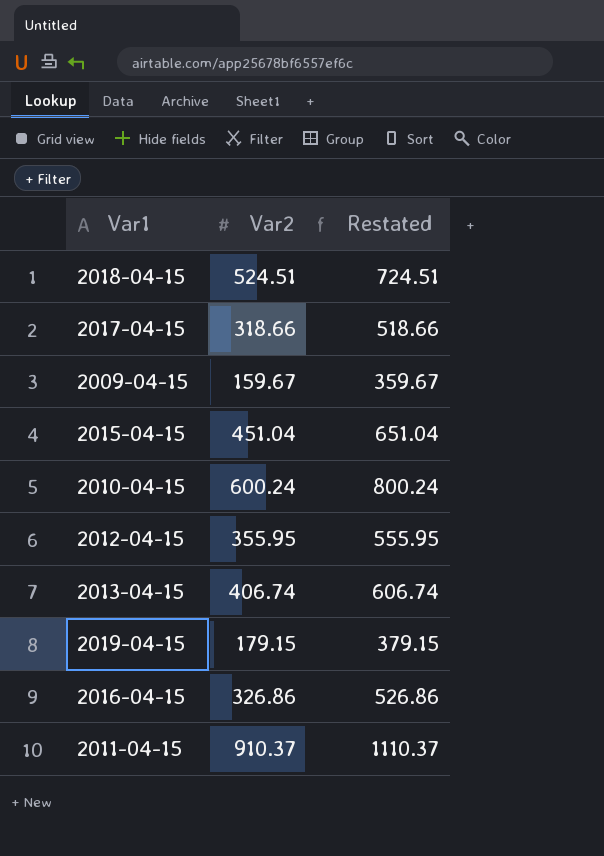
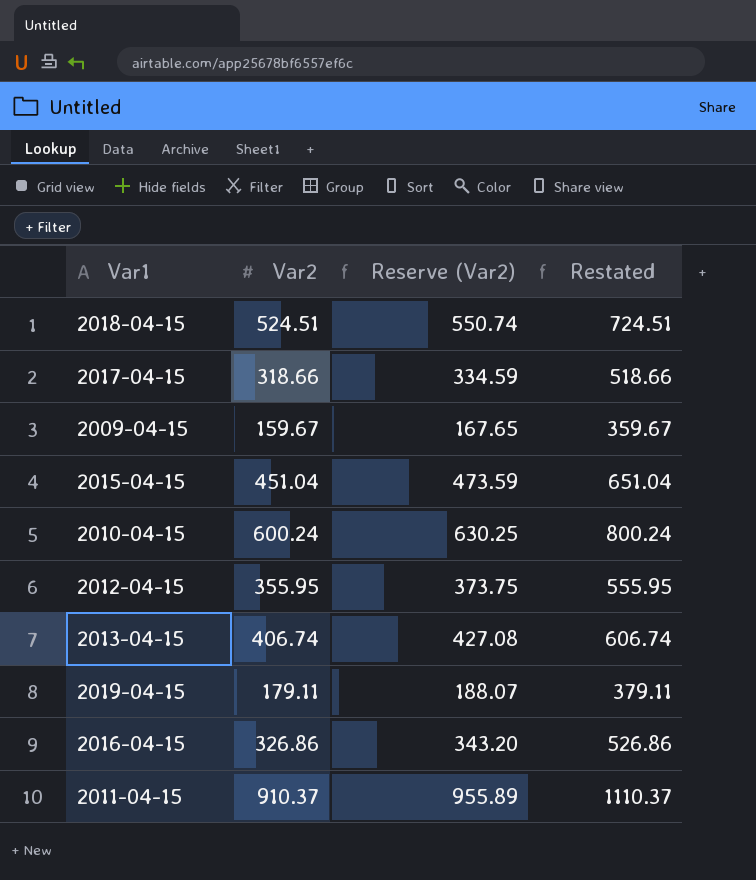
column Reserve (Var2) | formula: none -> [Var2] * 1.05
2019-04-15 | Var2: 179.15 -> 179.11
2019-04-15 | Restated: 379.15 -> 379.11

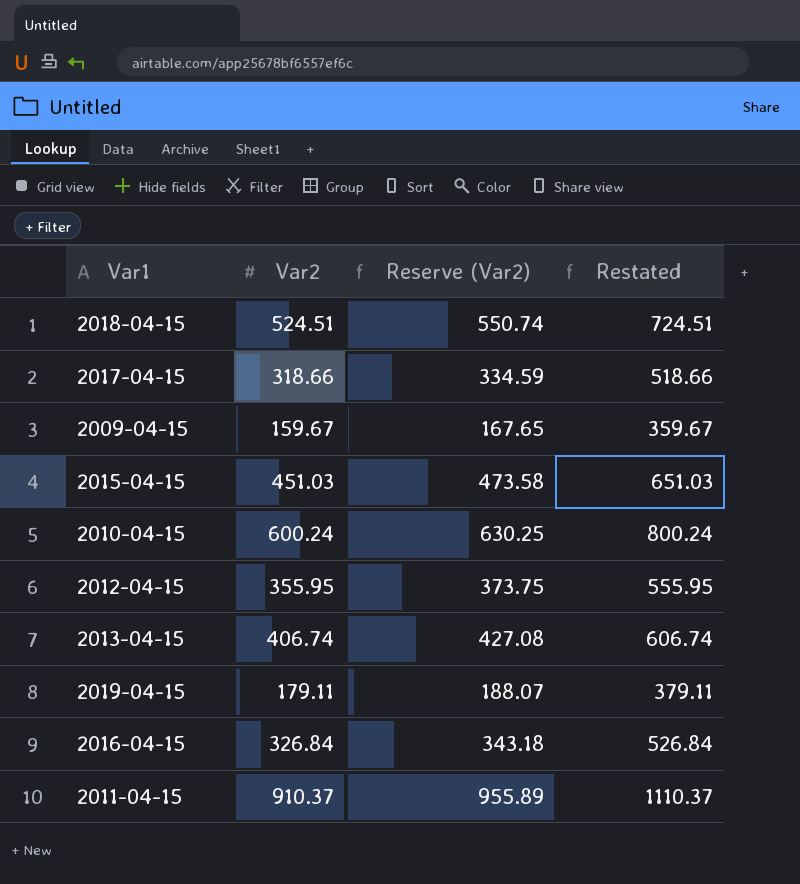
2015-04-15 | Var2: 451.04 -> 451.03
2015-04-15 | Reserve (Var2): 473.59 -> 473.58
2015-04-15 | Restated: 651.04 -> 651.03
2016-04-15 | Var2: 326.86 -> 326.84
2016-04-15 | Reserve (Var2): 343.20 -> 343.18
2016-04-15 | Restated: 526.86 -> 526.84

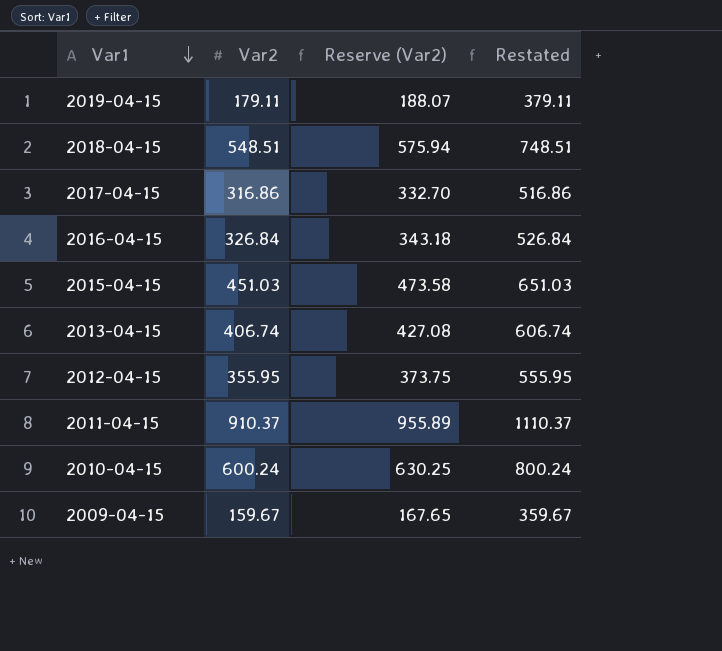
row order: none -> Var1 descending
2018-04-15 | Var2: 524.51 -> 548.51
2018-04-15 | Reserve (Var2): 550.74 -> 575.94
2018-04-15 | Restated: 724.51 -> 748.51
2017-04-15 | Var2: 318.66 -> 316.86
2017-04-15 | Reserve (Var2): 334.59 -> 332.70
2017-04-15 | Restated: 518.66 -> 516.86

